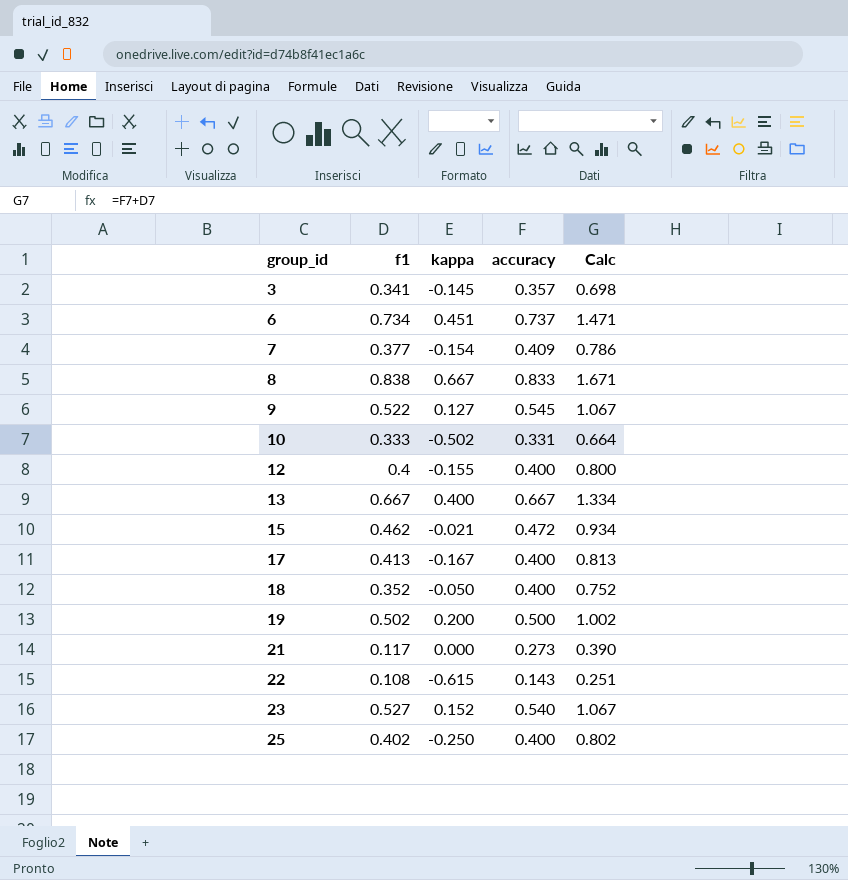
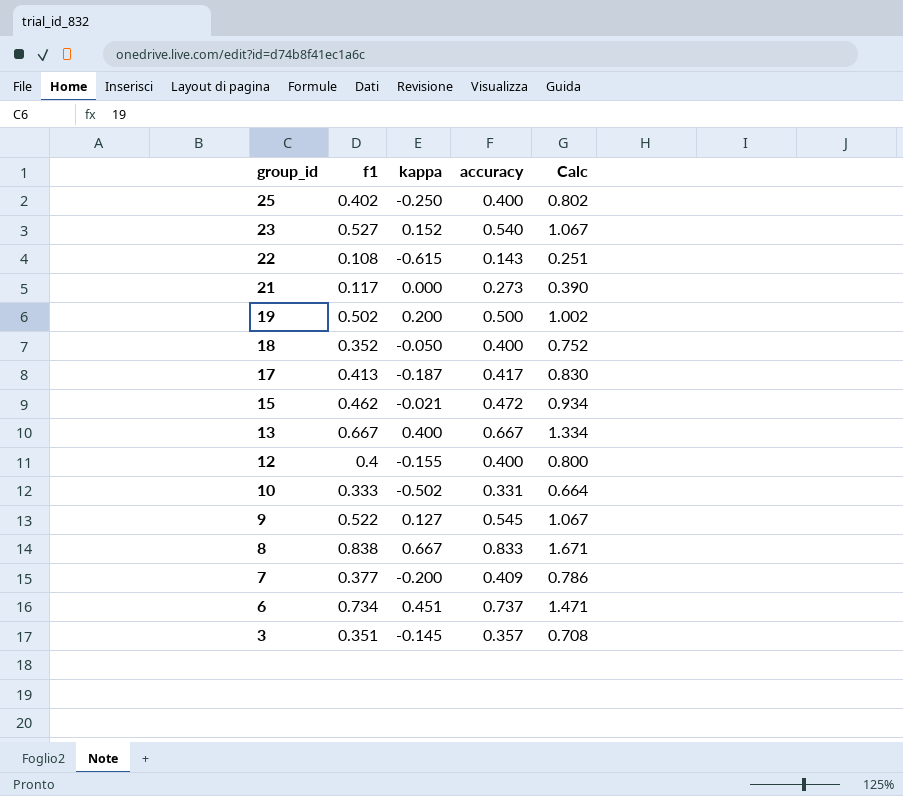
row order: group_id ascending -> group_id descending
17 | kappa: -0.167 -> -0.187
17 | accuracy: 0.400 -> 0.417
17 | Calc: 0.813 -> 0.830
7 | kappa: -0.154 -> -0.200
3 | f1: 0.341 -> 0.351
3 | Calc: 0.698 -> 0.708

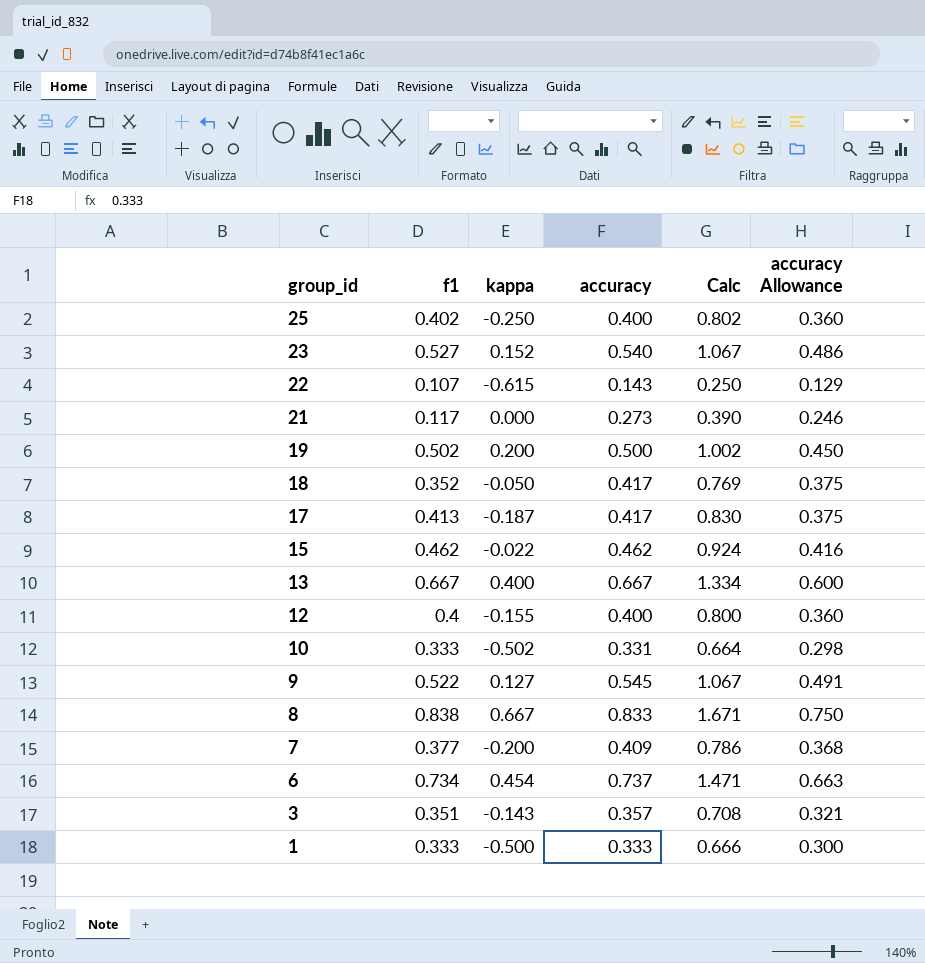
column accuracy Allowance | formula: none -> [accuracy] * 0.9
22 | f1: 0.108 -> 0.107
22 | Calc: 0.251 -> 0.250
18 | accuracy: 0.400 -> 0.417
18 | Calc: 0.752 -> 0.769
15 | kappa: -0.021 -> -0.022
15 | accuracy: 0.472 -> 0.462
15 | Calc: 0.934 -> 0.924
6 | kappa: 0.451 -> 0.454
3 | kappa: -0.145 -> -0.143
row 1: none -> 0.333 | -0.500 | 0.333 | 0.666 | 0.300

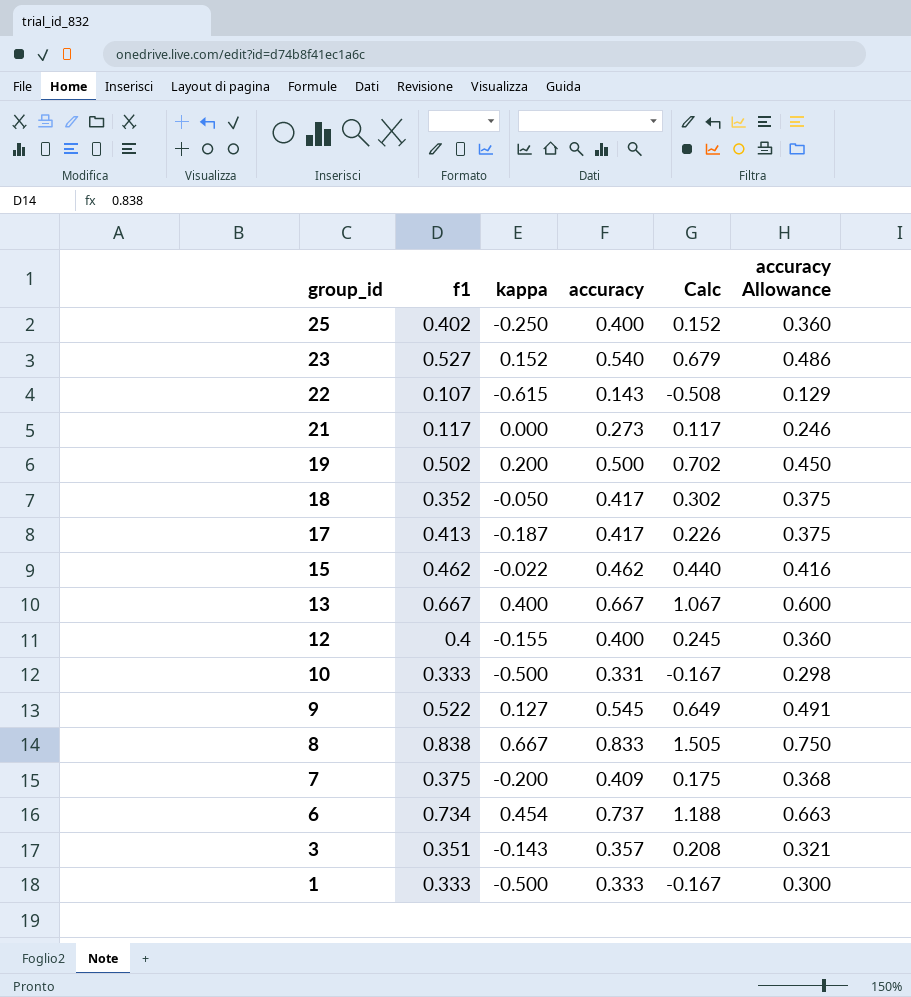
column Calc | formula: [f1] + [accuracy] -> [f1] + [kappa]
10 | kappa: -0.502 -> -0.500
7 | f1: 0.377 -> 0.375

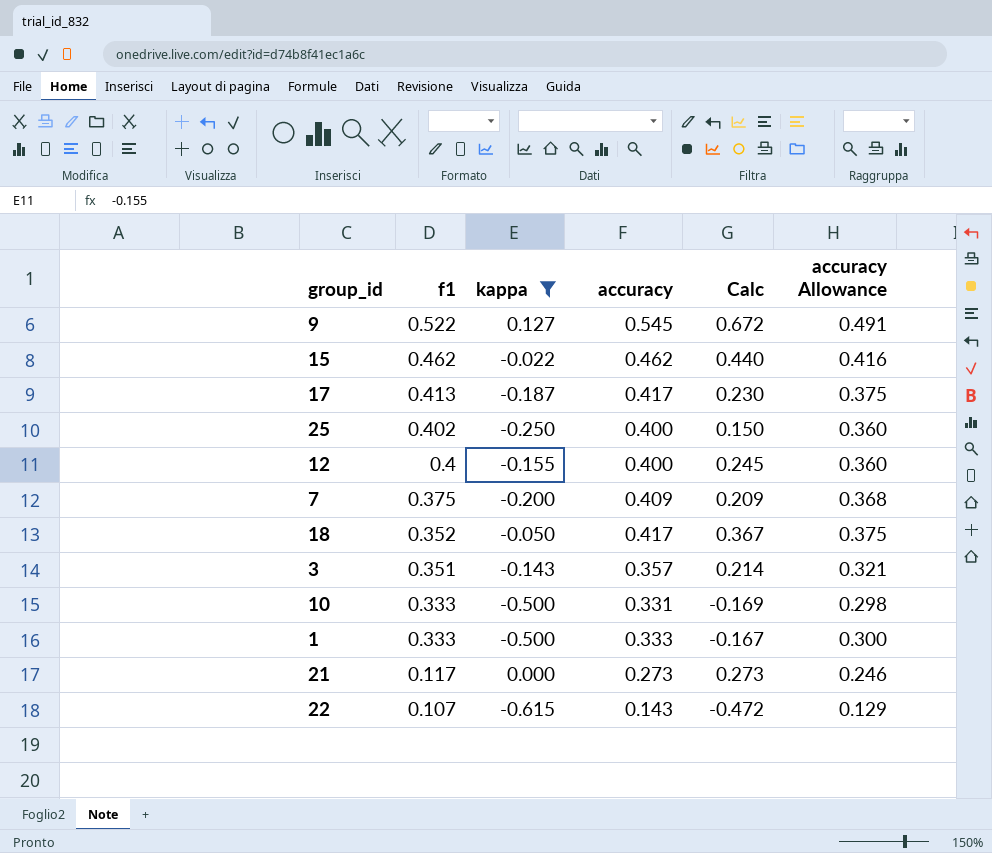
filter: none -> kappa <= 0.127
row order: group_id descending -> f1 descending
column Calc | formula: [f1] + [kappa] -> [kappa] + [accuracy]

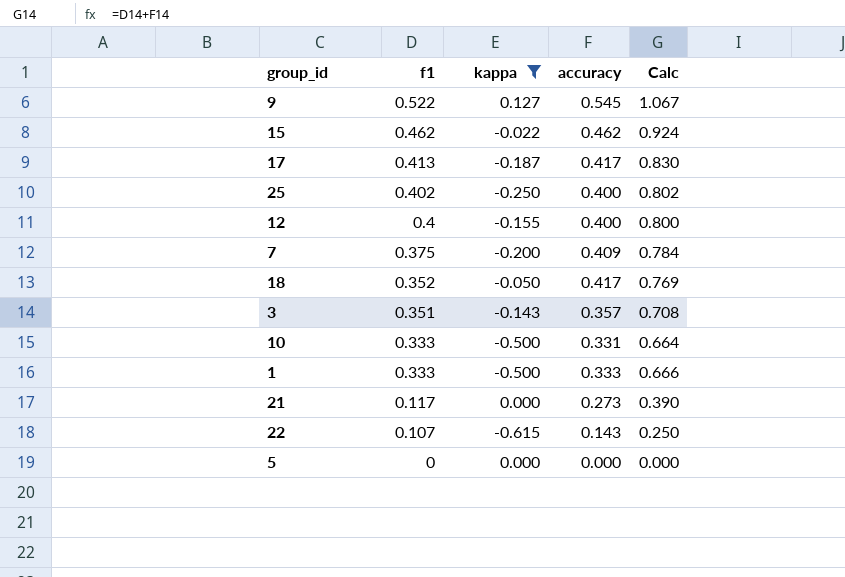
column accuracy Allowance | formula: [accuracy] * 0.9 -> none
column Calc | formula: [kappa] + [accuracy] -> [f1] + [accuracy]
row 5: none -> 0 | 0.000 | 0.000 | 0.000

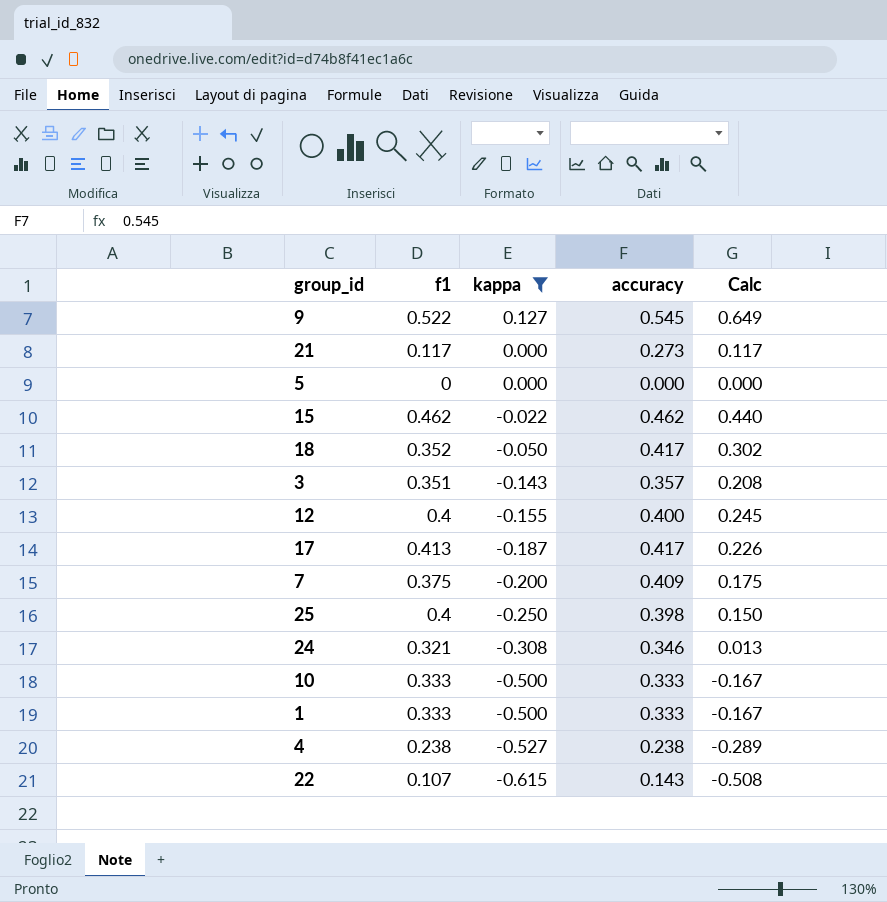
row order: f1 descending -> kappa descending
column Calc | formula: [f1] + [accuracy] -> [f1] + [kappa]
25 | f1: 0.402 -> 0.4
25 | accuracy: 0.400 -> 0.398
row 24: none -> 0.321 | -0.308 | 0.346 | 0.013
10 | accuracy: 0.331 -> 0.333
row 4: none -> 0.238 | -0.527 | 0.238 | -0.289

